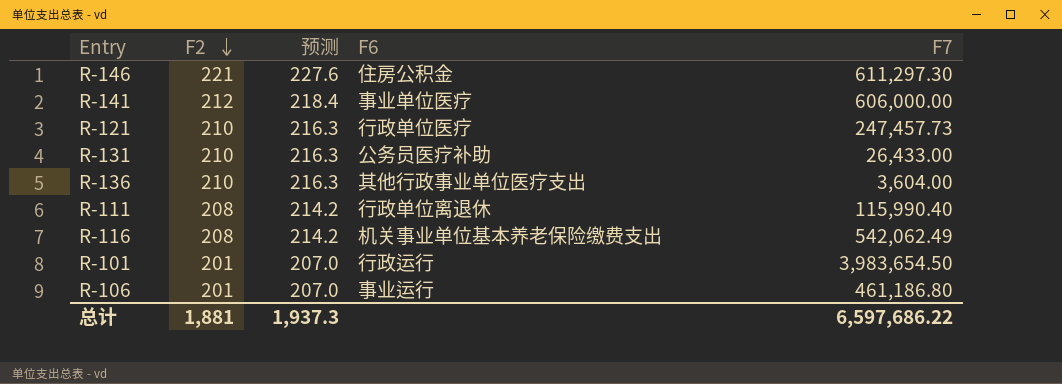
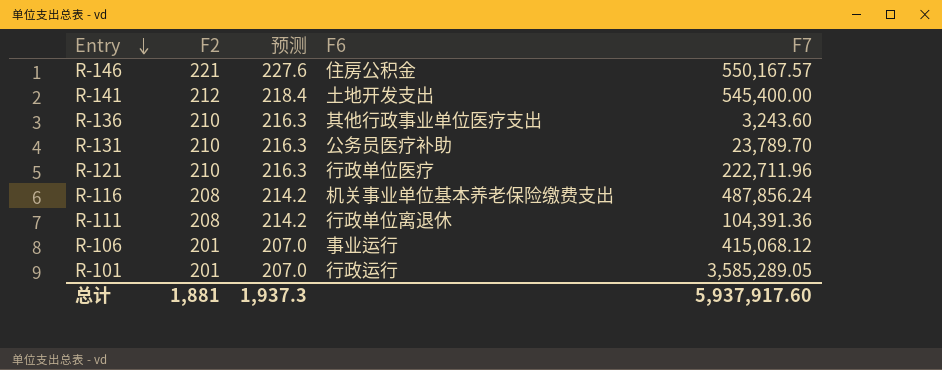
row order: F2 descending -> Entry descending
R-146 | F7: 611,297.30 -> 550,167.57
R-141 | F6: 事业单位医疗 -> 土地开发支出
R-141 | F7: 606,000.00 -> 545,400.00
R-136 | F7: 3,604.00 -> 3,243.60
R-131 | F7: 26,433.00 -> 23,789.70
R-121 | F7: 247,457.73 -> 222,711.96
R-116 | F7: 542,062.49 -> 487,856.24
R-111 | F7: 115,990.40 -> 104,391.36
R-106 | F7: 461,186.80 -> 415,068.12
R-101 | F7: 3,983,654.50 -> 3,585,289.05
总计 | F7: 6,597,686.22 -> 5,937,917.60

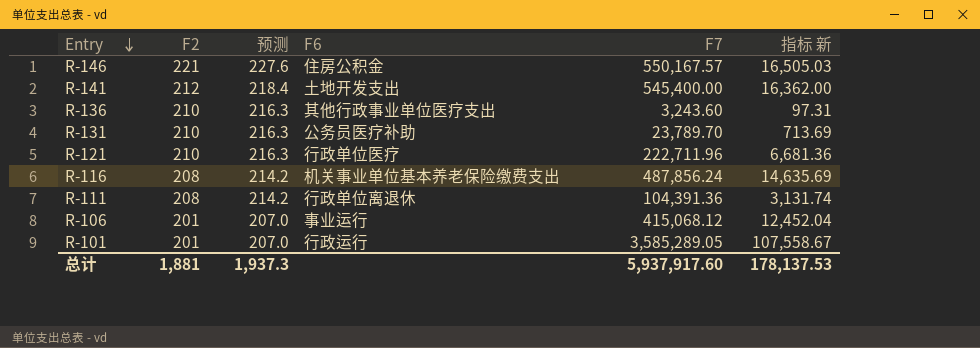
column 指标 新 | formula: none -> [F7] * 0.03

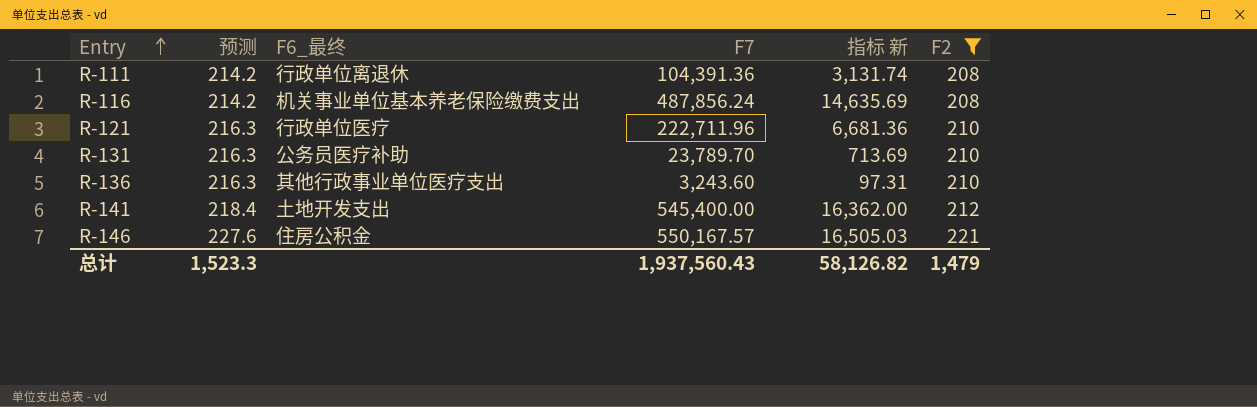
filter: none -> F2 != 201
row order: Entry descending -> Entry ascending
column name: F6 -> F6_最终
column F2 | position: 2 -> 6
总计 | 预测: 1,937.3 -> 1,523.3
总计 | F7: 5,937,917.60 -> 1,937,560.43
总计 | 指标 新: 178,137.53 -> 58,126.82
总计 | F2: 1,881 -> 1,479

